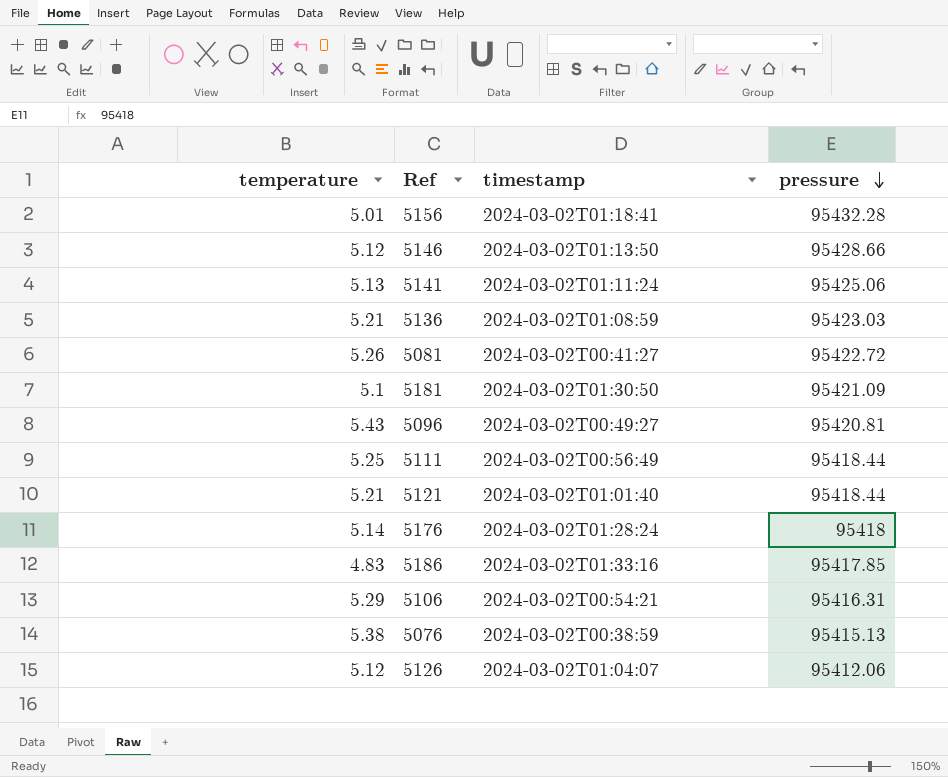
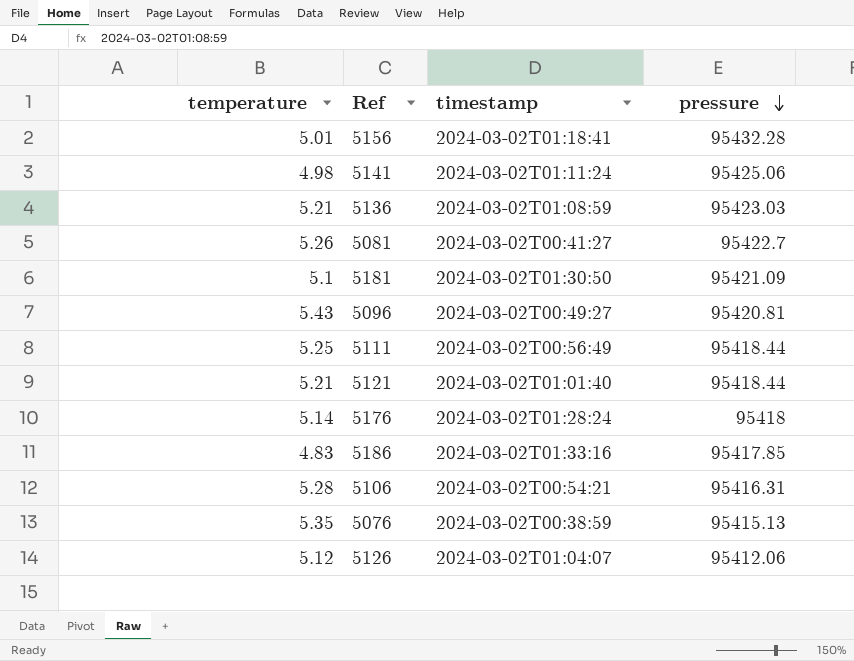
row 5146: 5.12 | 2024-03-02T01:13:50 | 95428.66 -> none
5141 | temperature: 5.13 -> 4.98
5081 | pressure: 95422.72 -> 95422.7
5106 | temperature: 5.29 -> 5.28
5076 | temperature: 5.38 -> 5.35

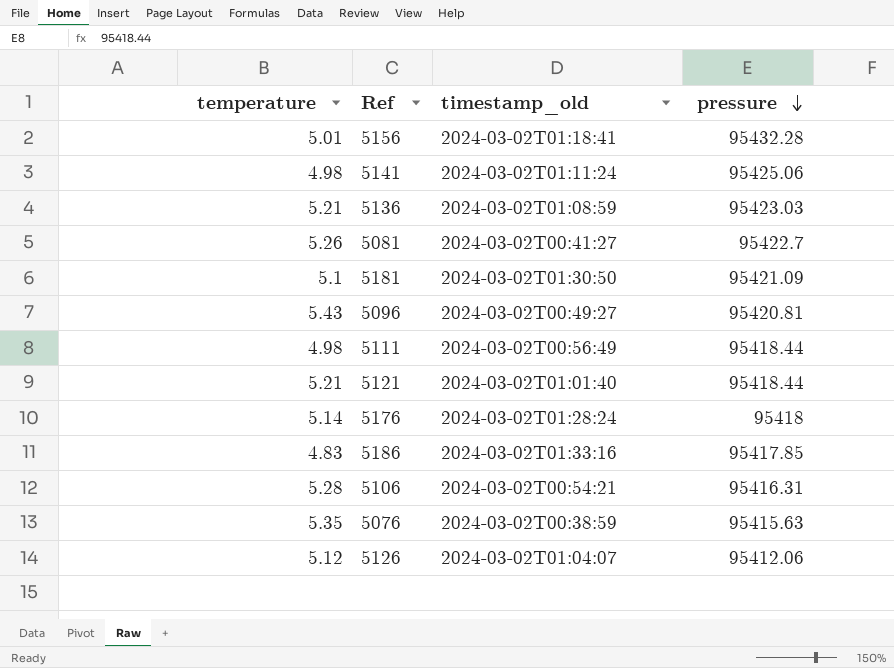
column name: timestamp -> timestamp_old
5111 | temperature: 5.25 -> 4.98
5076 | pressure: 95415.13 -> 95415.63

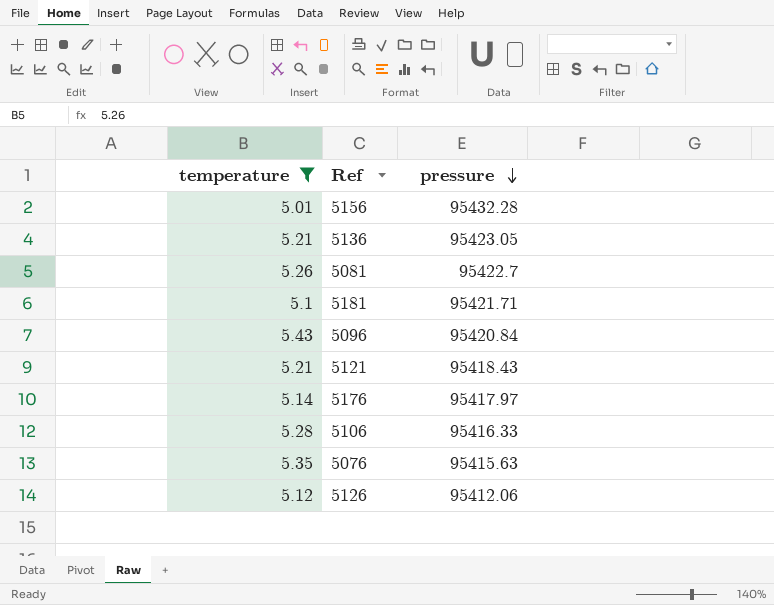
filter: none -> temperature >= 5.01
column timestamp_old | position: 3 -> none
5136 | pressure: 95423.03 -> 95423.05
5181 | pressure: 95421.09 -> 95421.71
5096 | pressure: 95420.81 -> 95420.84
5121 | pressure: 95418.44 -> 95418.43
5176 | pressure: 95418 -> 95417.97
5106 | pressure: 95416.31 -> 95416.33

